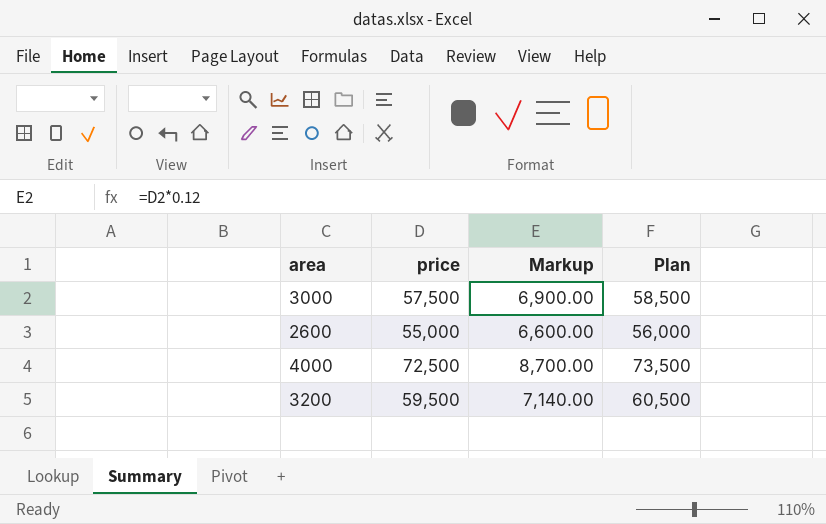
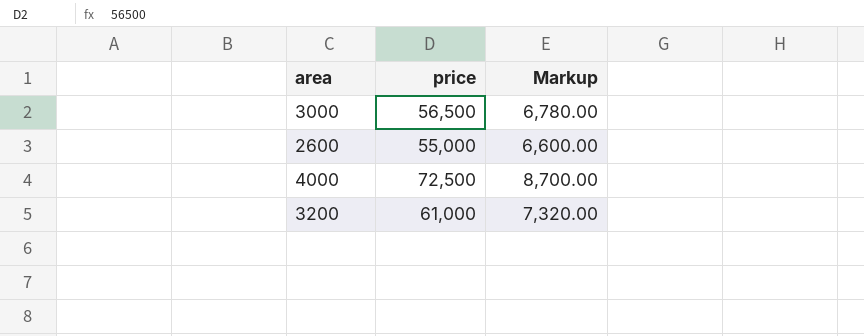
column Plan | formula: [price] + 1000 -> none
3000 | price: 57,500 -> 56,500
3000 | Markup: 6,900.00 -> 6,780.00
3200 | price: 59,500 -> 61,000
3200 | Markup: 7,140.00 -> 7,320.00

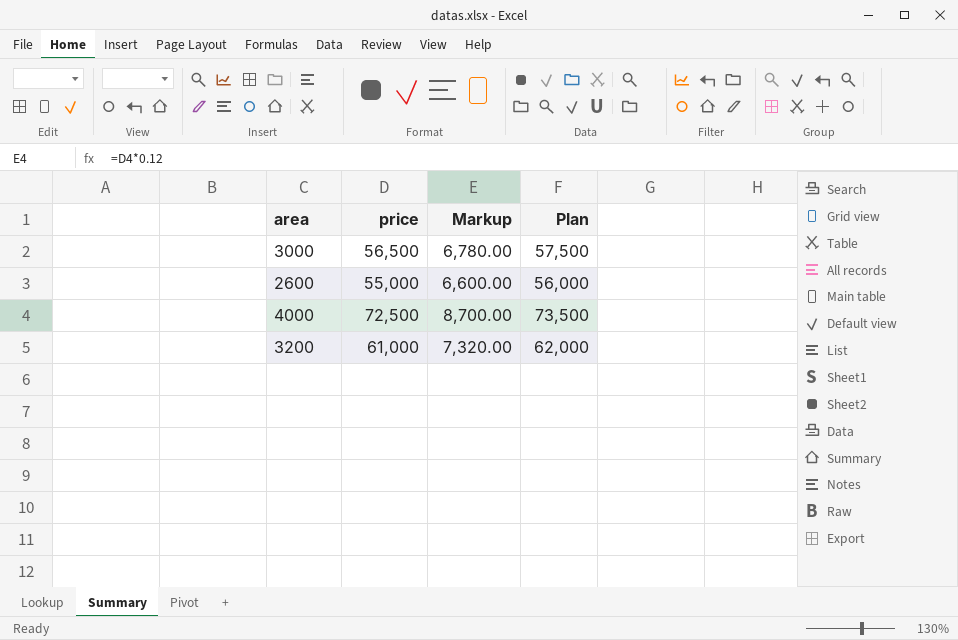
column Plan | formula: none -> [price] + 1000

